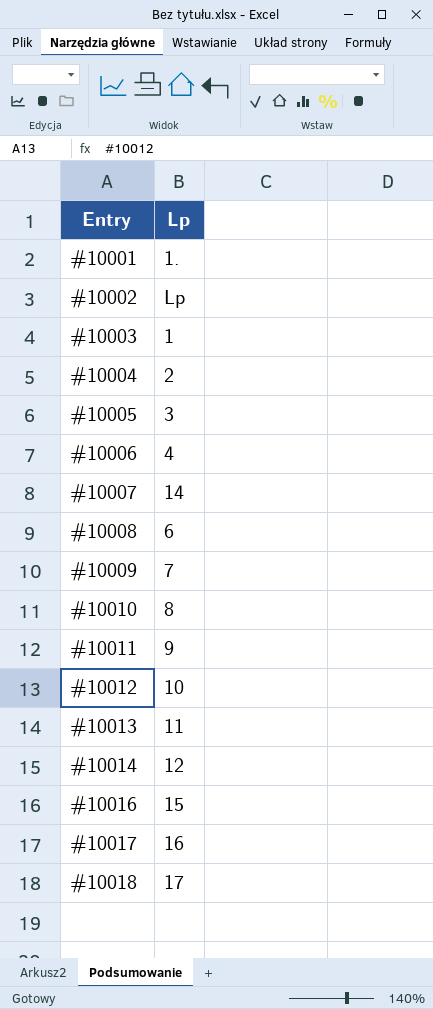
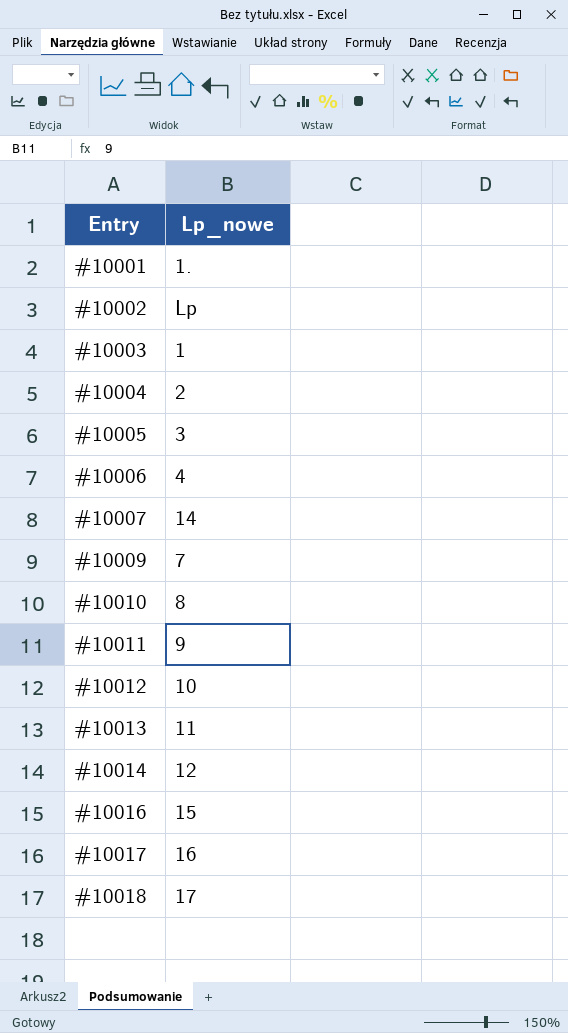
column name: Lp -> Lp_nowe
row #10008: 6 -> none

